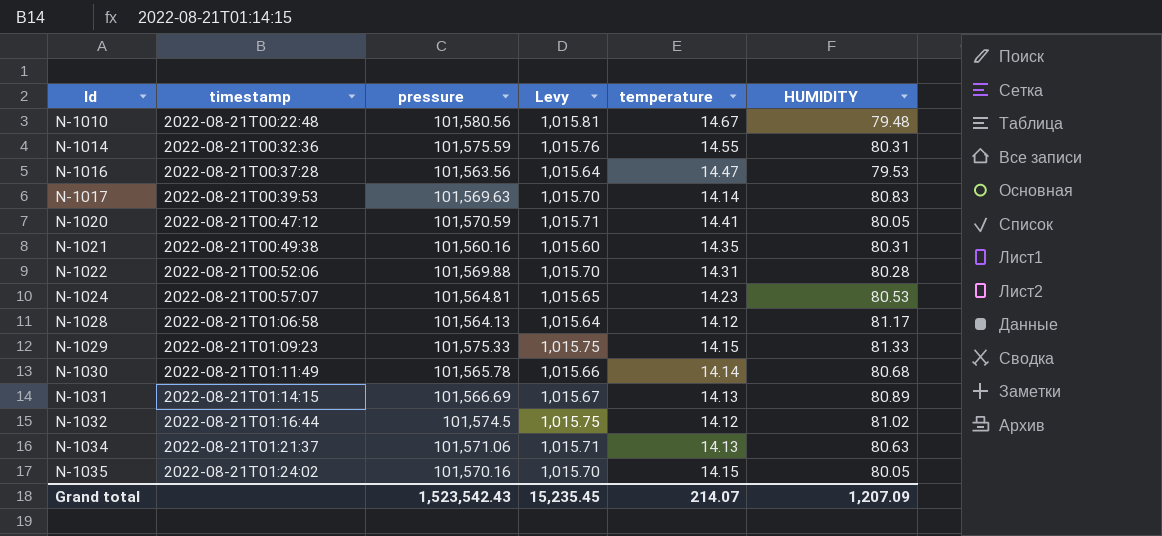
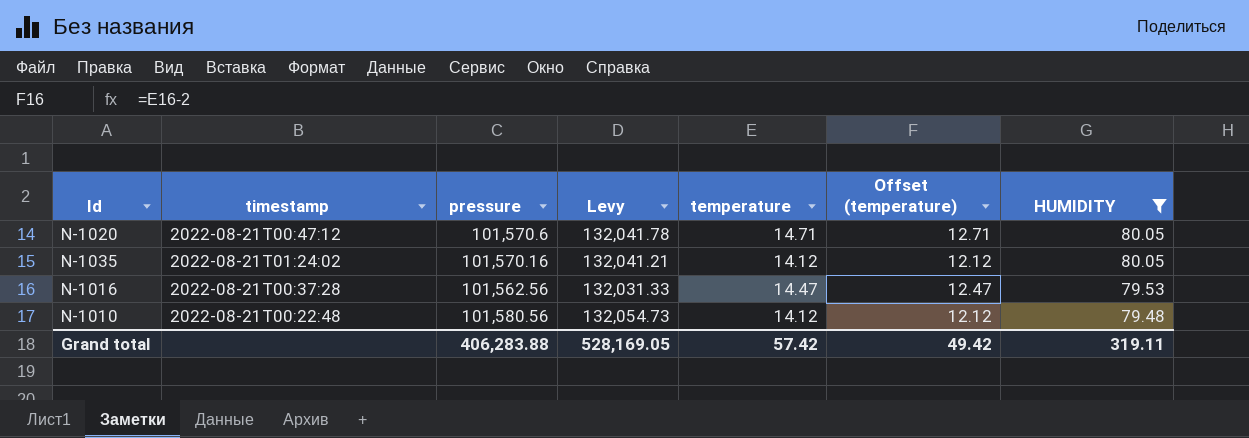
filter: none -> HUMIDITY <= 80.05
row order: Id ascending -> HUMIDITY descending
column Levy | formula: [pressure] * 0.01 -> [pressure] * 1.3
column Offset (temperature) | formula: none -> [temperature] - 2
N-1020 | pressure: 101,570.59 -> 101,570.6
N-1020 | temperature: 14.41 -> 14.71
N-1035 | temperature: 14.15 -> 14.12
N-1016 | pressure: 101,563.56 -> 101,562.56
N-1010 | temperature: 14.67 -> 14.12
Grand total | pressure: 1,523,542.43 -> 406,283.88
Grand total | Levy: 15,235.45 -> 528,169.05
Grand total | temperature: 214.07 -> 57.42
Grand total | HUMIDITY: 1,207.09 -> 319.11

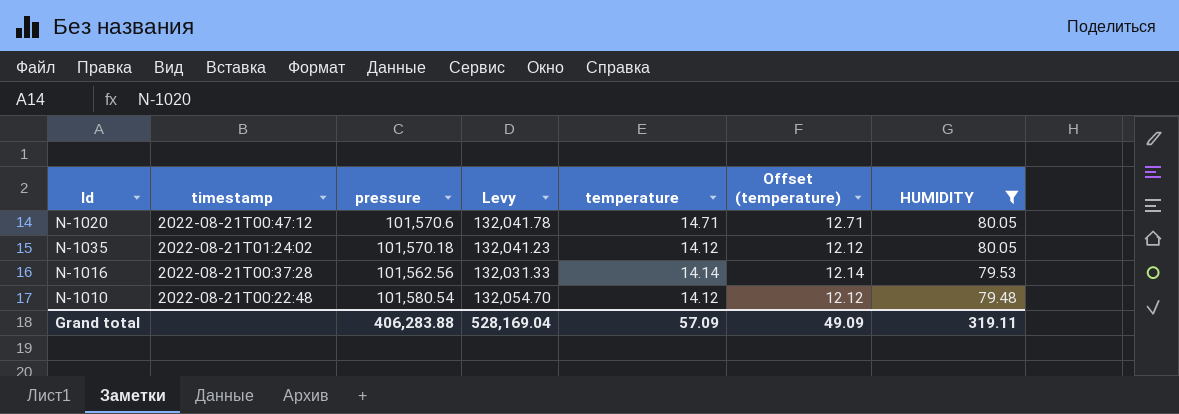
N-1035 | pressure: 101,570.16 -> 101,570.18
N-1035 | Levy: 132,041.21 -> 132,041.23
N-1016 | temperature: 14.47 -> 14.14
N-1016 | Offset (temperature): 12.47 -> 12.14
N-1010 | pressure: 101,580.56 -> 101,580.54
N-1010 | Levy: 132,054.73 -> 132,054.70
Grand total | Levy: 528,169.05 -> 528,169.04
Grand total | temperature: 57.42 -> 57.09
Grand total | Offset (temperature): 49.42 -> 49.09

